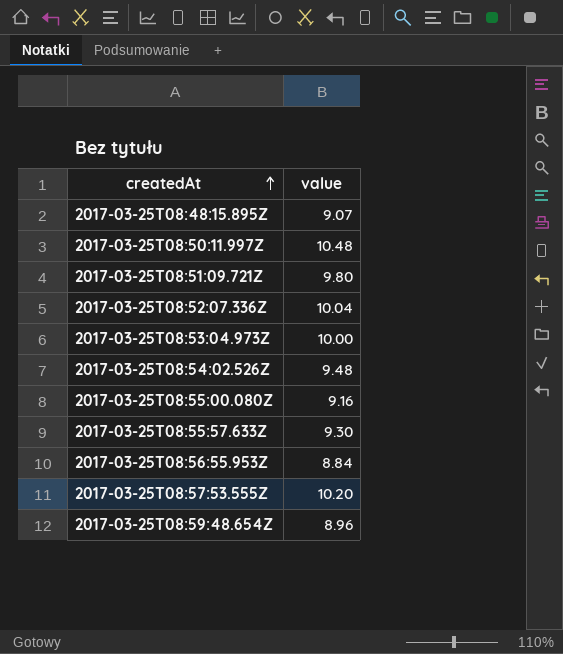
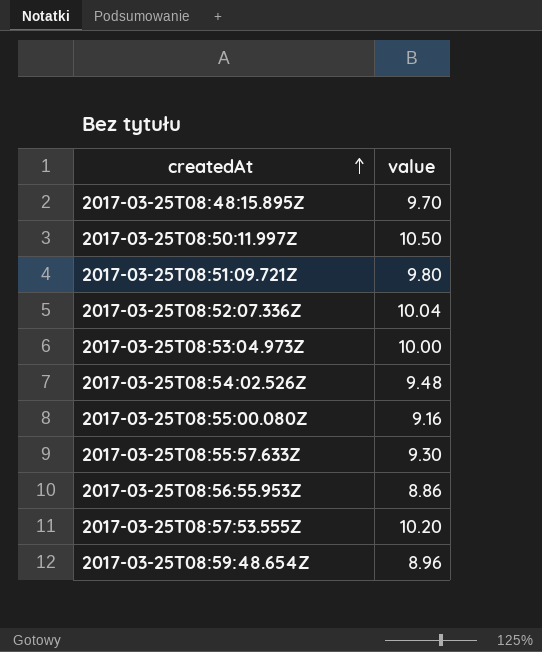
2017-03-25T08:48:15.895Z | value: 9.07 -> 9.70
2017-03-25T08:50:11.997Z | value: 10.48 -> 10.50
2017-03-25T08:56:55.953Z | value: 8.84 -> 8.86

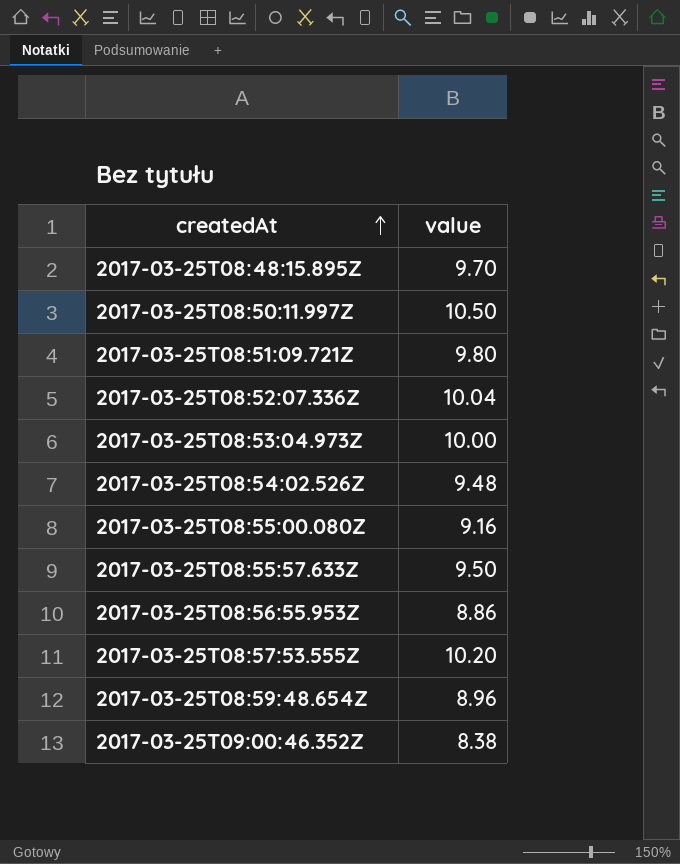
2017-03-25T08:55:57.633Z | value: 9.30 -> 9.50
row 2017-03-25T09:00:46.352Z: none -> 8.38

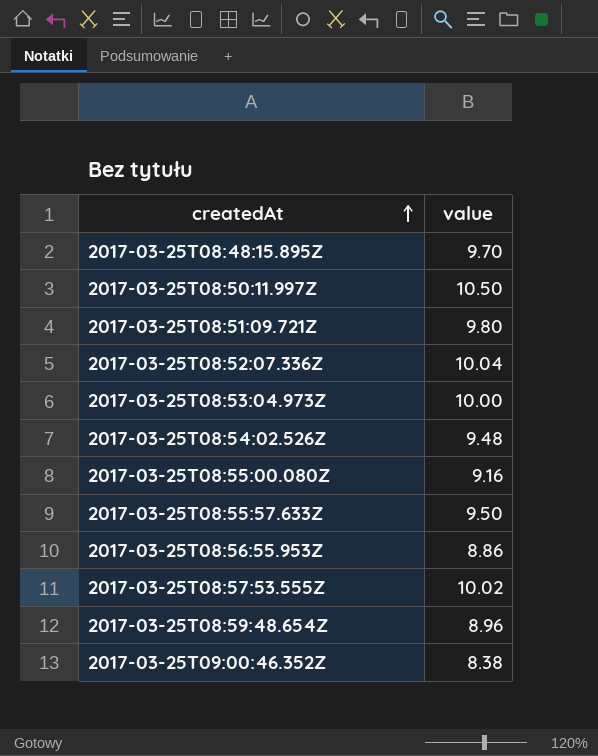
2017-03-25T08:57:53.555Z | value: 10.20 -> 10.02

